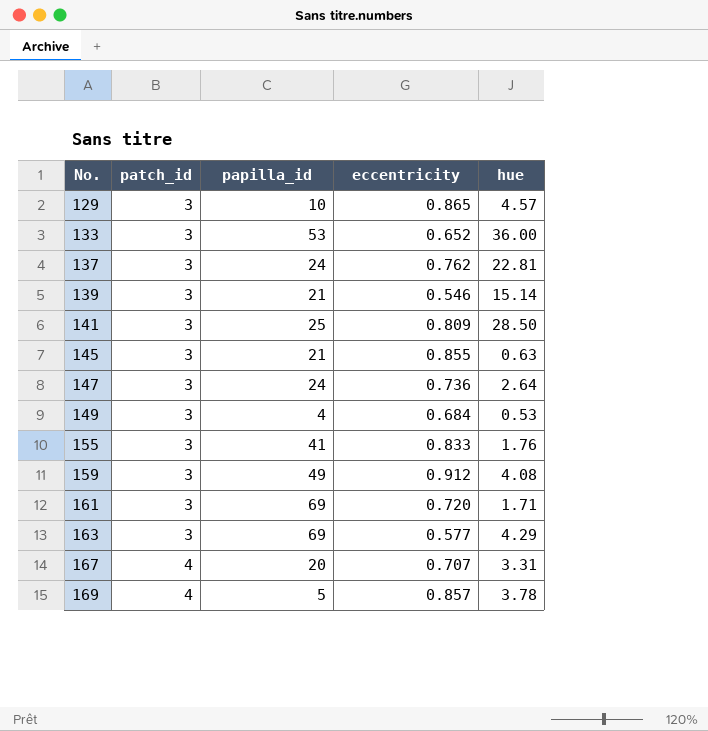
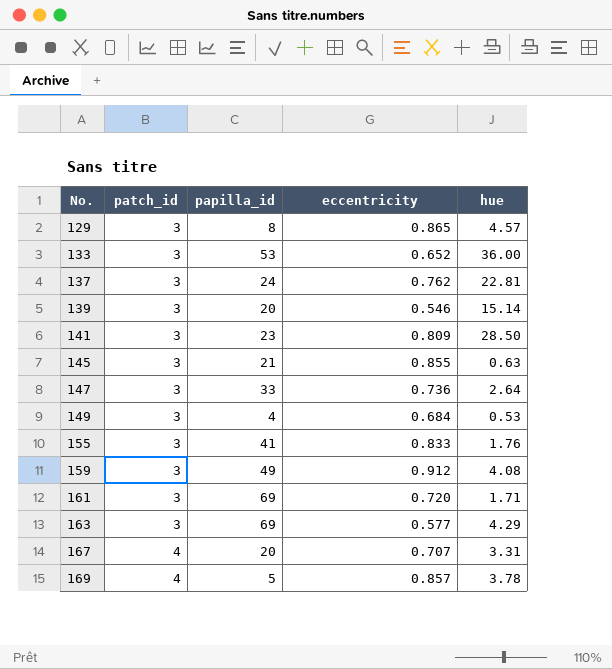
129 | papilla_id: 10 -> 8
139 | papilla_id: 21 -> 20
141 | papilla_id: 25 -> 23
147 | papilla_id: 24 -> 33

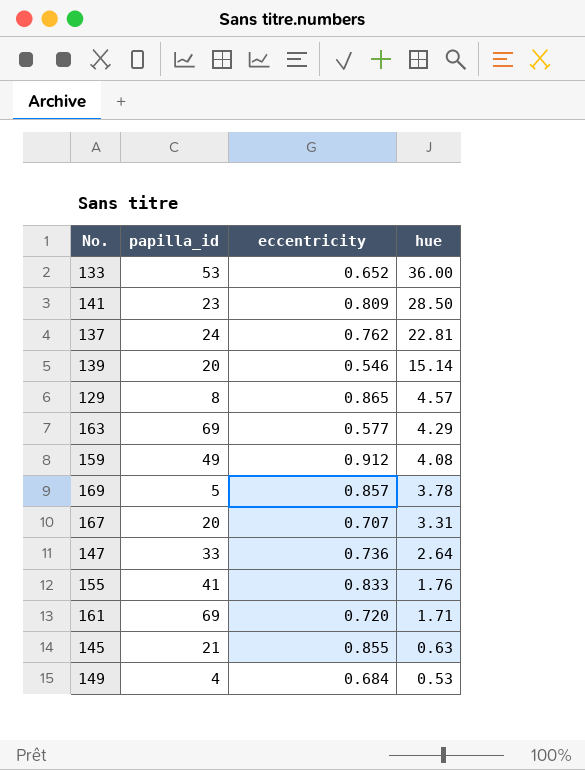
row order: No. ascending -> hue descending
column patch_id | position: 2 -> none

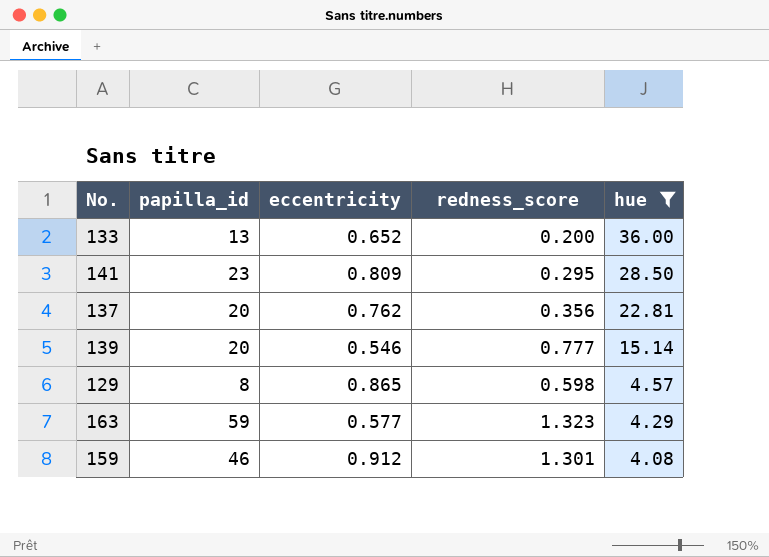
filter: none -> hue >= 4.08
column redness_score | position: none -> 4
133 | papilla_id: 53 -> 13
137 | papilla_id: 24 -> 20
163 | papilla_id: 69 -> 59
159 | papilla_id: 49 -> 46

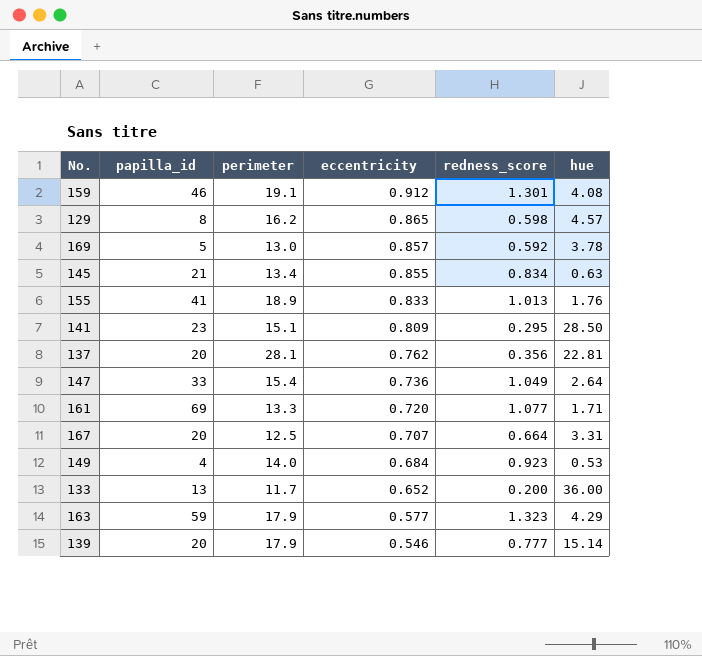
filter: hue >= 4.08 -> none
row order: hue descending -> eccentricity descending
column perimeter | position: none -> 3

